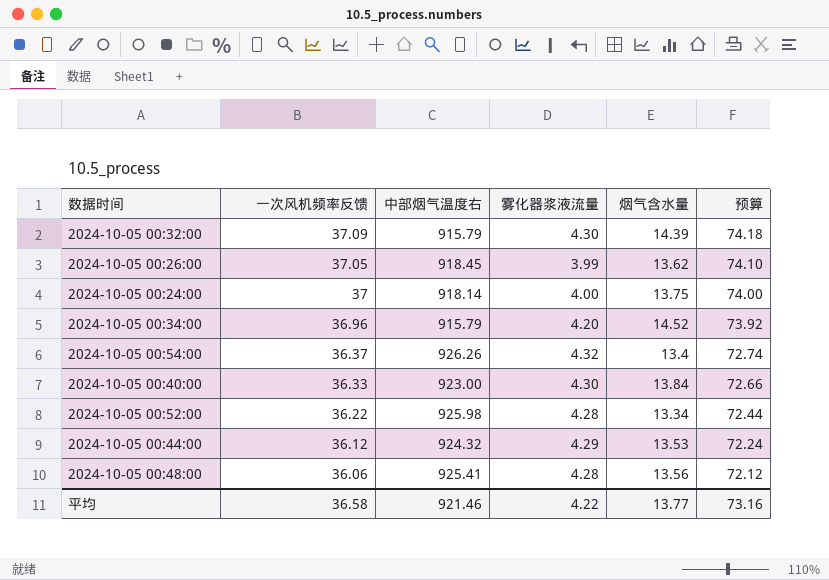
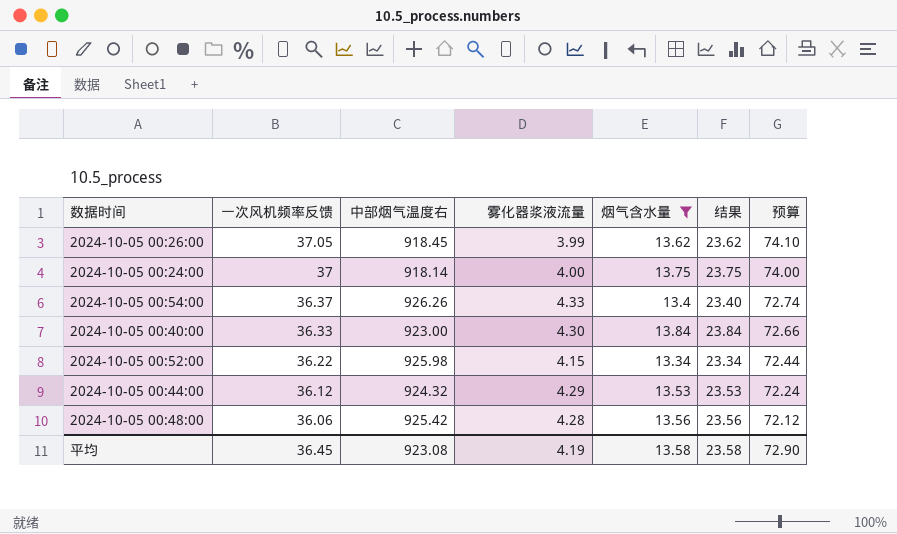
filter: none -> 烟气含水量 <= 13.84
column 结果 | formula: none -> [烟气含水量] + 10
2024-10-05 00:54:00 | 雾化器浆液流量: 4.32 -> 4.33
2024-10-05 00:52:00 | 雾化器浆液流量: 4.28 -> 4.15
2024-10-05 00:48:00 | 中部烟气温度右: 925.41 -> 925.42
平均 | 一次风机频率反馈: 36.58 -> 36.45
平均 | 中部烟气温度右: 921.46 -> 923.08
平均 | 雾化器浆液流量: 4.22 -> 4.19
平均 | 烟气含水量: 13.77 -> 13.58
平均 | 预算: 73.16 -> 72.90

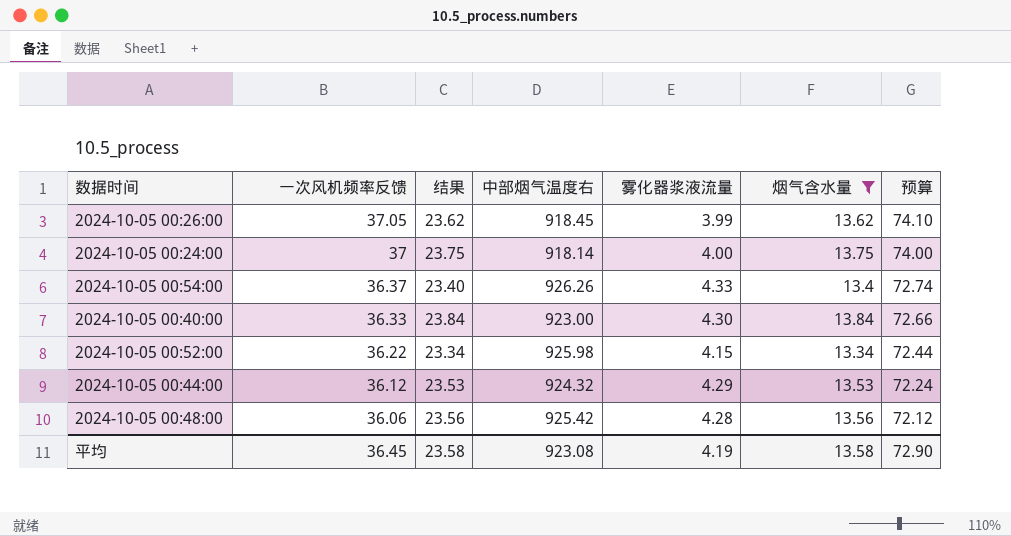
column 结果 | position: 6 -> 3

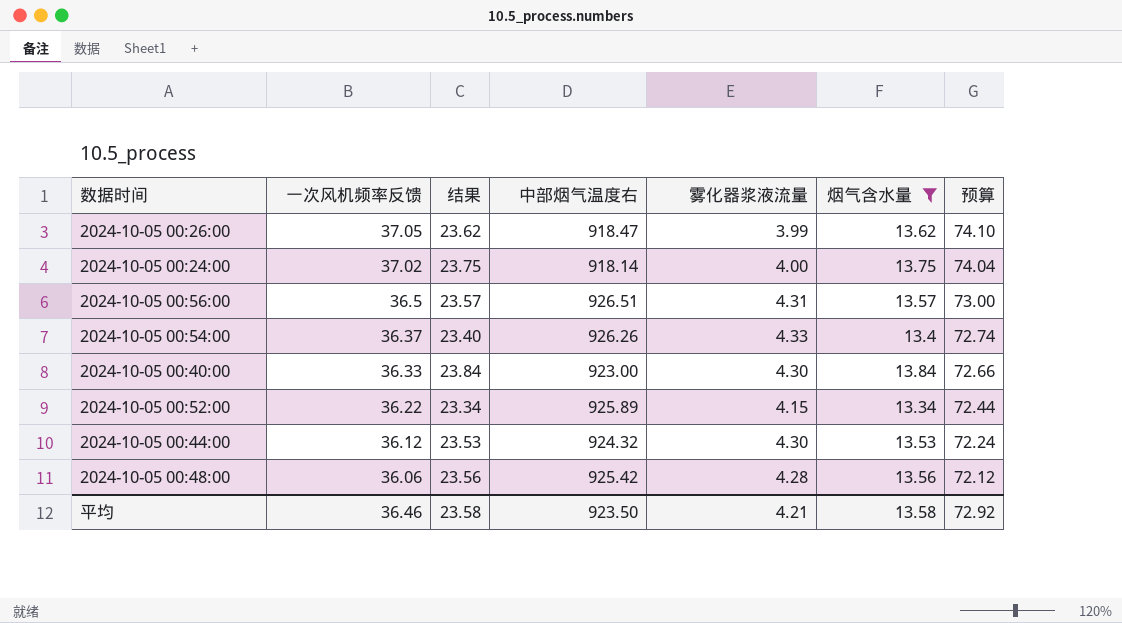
2024-10-05 00:26:00 | 中部烟气温度右: 918.45 -> 918.47
2024-10-05 00:24:00 | 一次风机频率反馈: 37 -> 37.02
2024-10-05 00:24:00 | 预算: 74.00 -> 74.04
row 2024-10-05 00:56:00: none -> 36.5 | 23.57 | 926.51 | 4.31 | 13.57 | 73.00
2024-10-05 00:52:00 | 中部烟气温度右: 925.98 -> 925.89
2024-10-05 00:44:00 | 雾化器浆液流量: 4.29 -> 4.30
平均 | 一次风机频率反馈: 36.45 -> 36.46
平均 | 中部烟气温度右: 923.08 -> 923.50
平均 | 雾化器浆液流量: 4.19 -> 4.21
平均 | 预算: 72.90 -> 72.92

